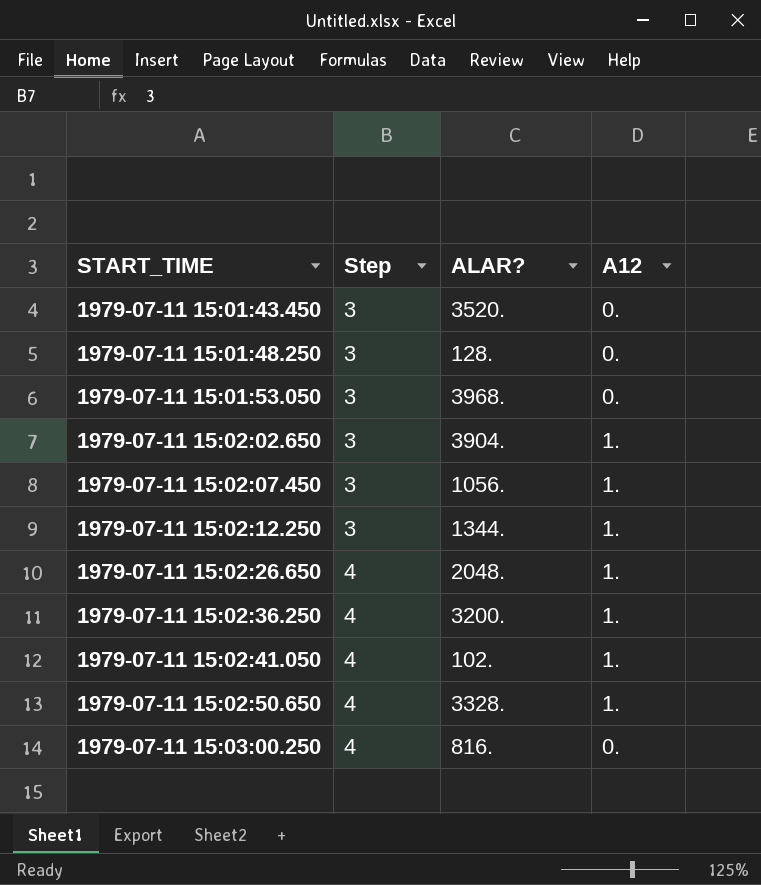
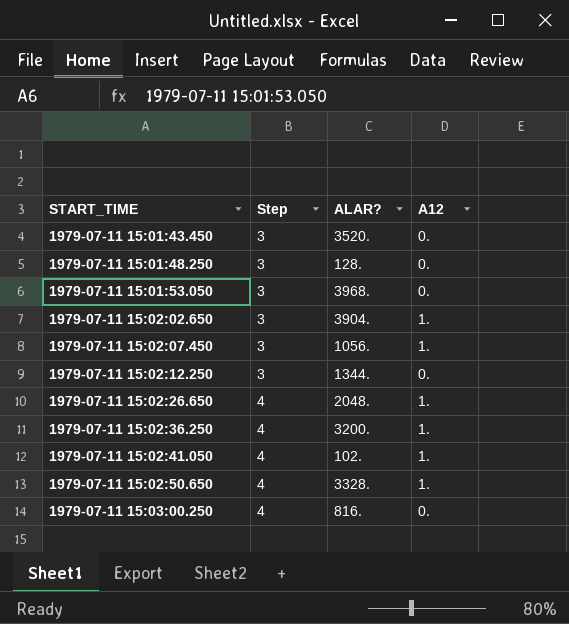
1979-07-11 15:02:12.250 | A12: 1. -> 0.

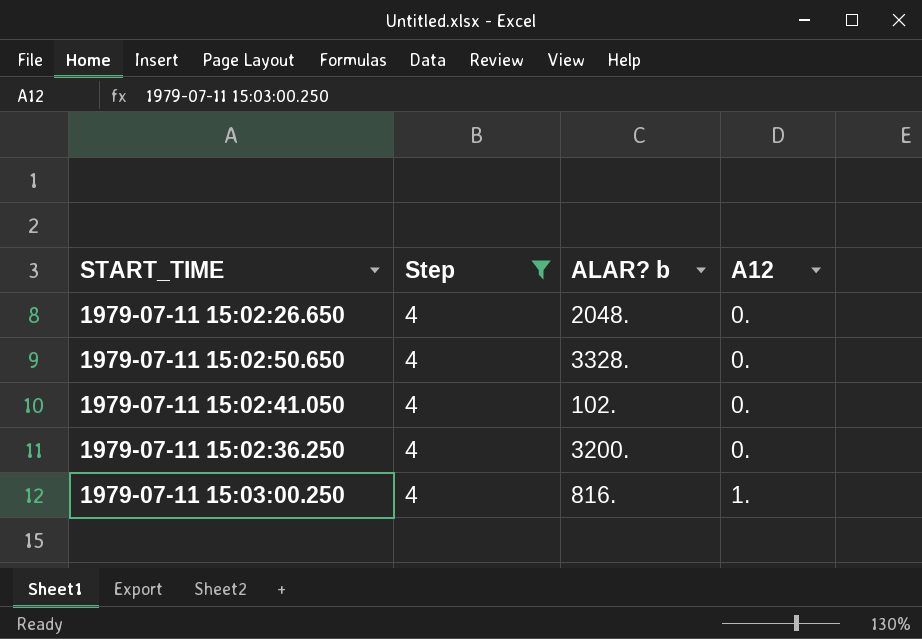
filter: none -> Step = 4
row order: START_TIME ascending -> A12 ascending
column name: ALAR? -> ALAR? b
1979-07-11 15:02:26.650 | A12: 1. -> 0.
1979-07-11 15:02:50.650 | A12: 1. -> 0.
1979-07-11 15:02:41.050 | A12: 1. -> 0.
1979-07-11 15:02:36.250 | A12: 1. -> 0.
1979-07-11 15:03:00.250 | A12: 0. -> 1.

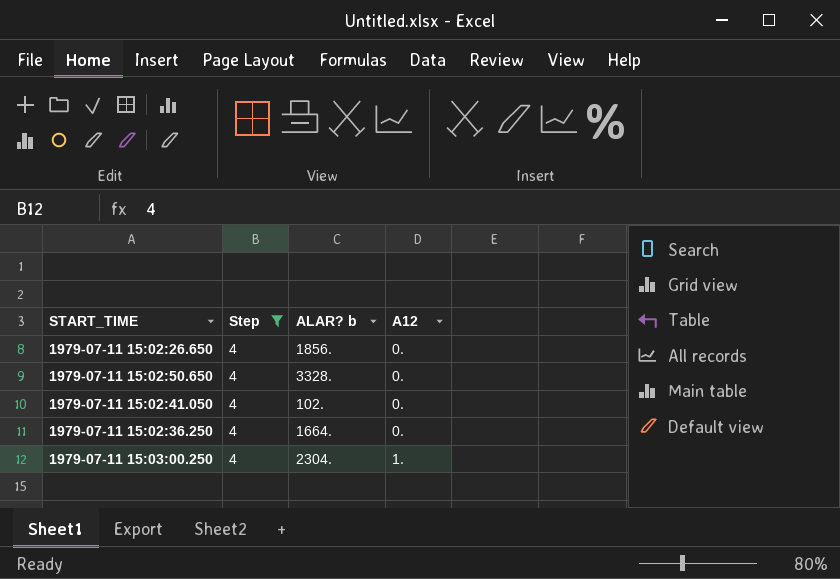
1979-07-11 15:02:26.650 | ALAR? b: 2048. -> 1856.
1979-07-11 15:02:36.250 | ALAR? b: 3200. -> 1664.
1979-07-11 15:03:00.250 | ALAR? b: 816. -> 2304.

